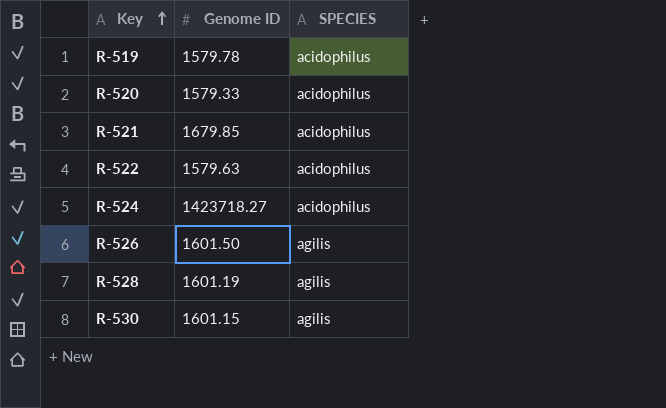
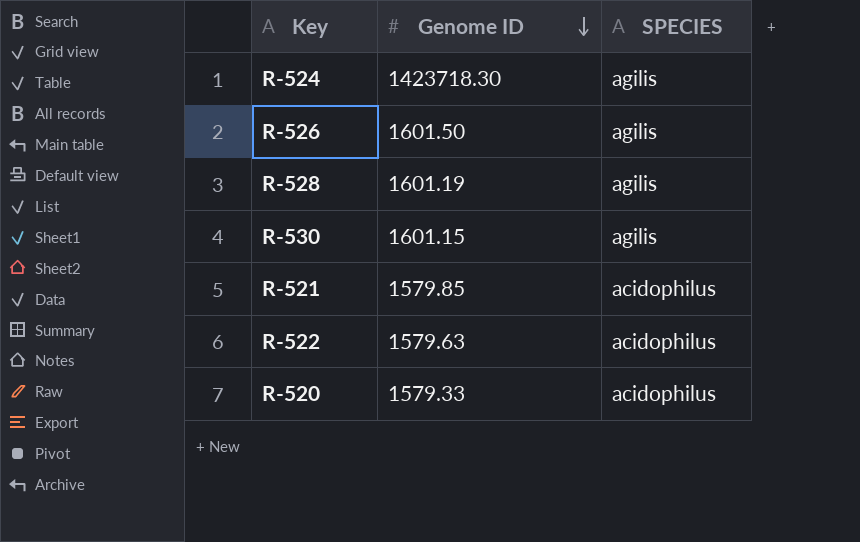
row order: Key ascending -> Genome ID descending
row R-519: 1579.78 | acidophilus -> none
R-524 | Genome ID: 1423718.27 -> 1423718.30
R-524 | SPECIES: acidophilus -> agilis
R-521 | Genome ID: 1679.85 -> 1579.85

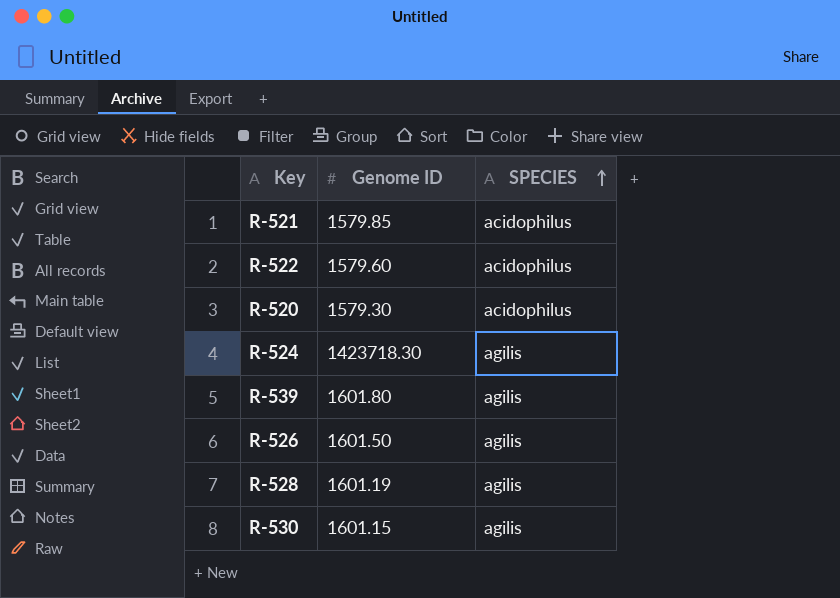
row order: Genome ID descending -> SPECIES ascending
R-522 | Genome ID: 1579.63 -> 1579.60
R-520 | Genome ID: 1579.33 -> 1579.30
row R-539: none -> 1601.80 | agilis

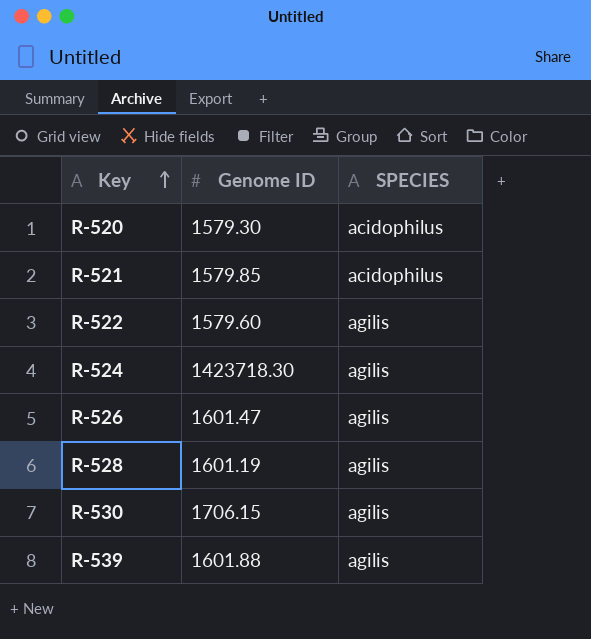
row order: SPECIES ascending -> Key ascending
R-522 | SPECIES: acidophilus -> agilis
R-526 | Genome ID: 1601.50 -> 1601.47
R-530 | Genome ID: 1601.15 -> 1706.15
R-539 | Genome ID: 1601.80 -> 1601.88

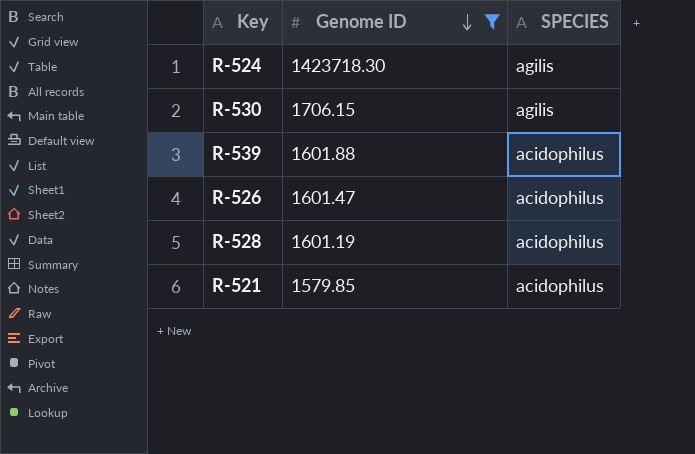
filter: none -> Genome ID >= 1579.85
row order: Key ascending -> Genome ID descending
R-539 | SPECIES: agilis -> acidophilus
R-526 | SPECIES: agilis -> acidophilus
R-528 | SPECIES: agilis -> acidophilus

